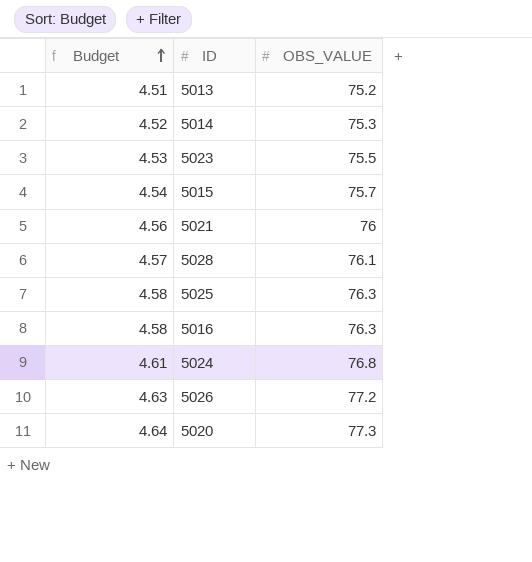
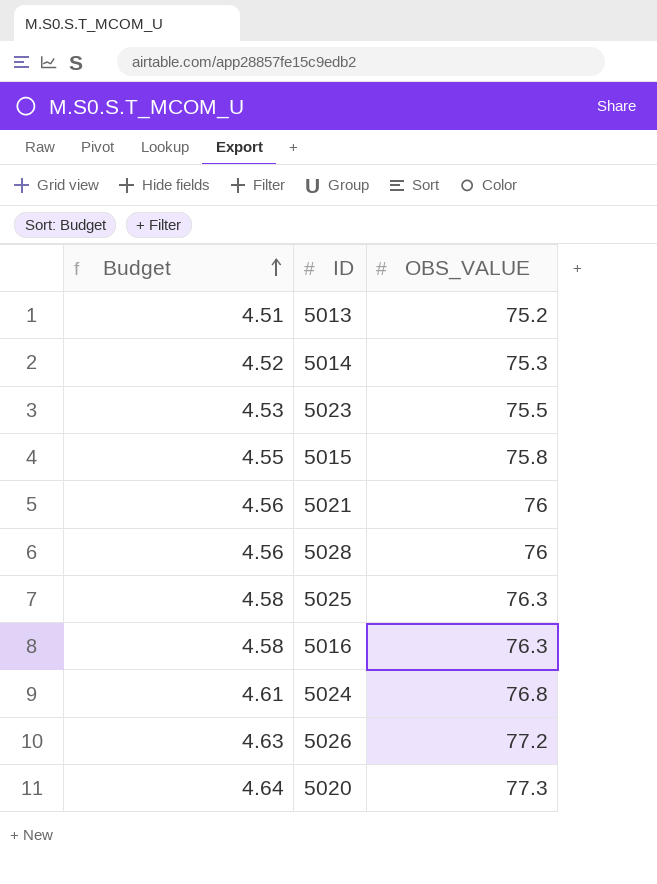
5015 | Budget: 4.54 -> 4.55
5015 | OBS_VALUE: 75.7 -> 75.8
5028 | Budget: 4.57 -> 4.56
5028 | OBS_VALUE: 76.1 -> 76

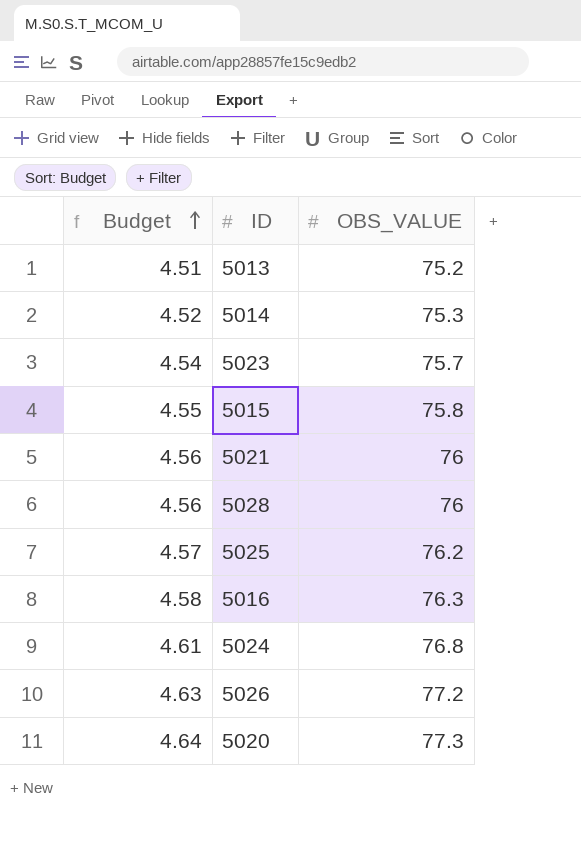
5023 | Budget: 4.53 -> 4.54
5023 | OBS_VALUE: 75.5 -> 75.7
5025 | Budget: 4.58 -> 4.57
5025 | OBS_VALUE: 76.3 -> 76.2

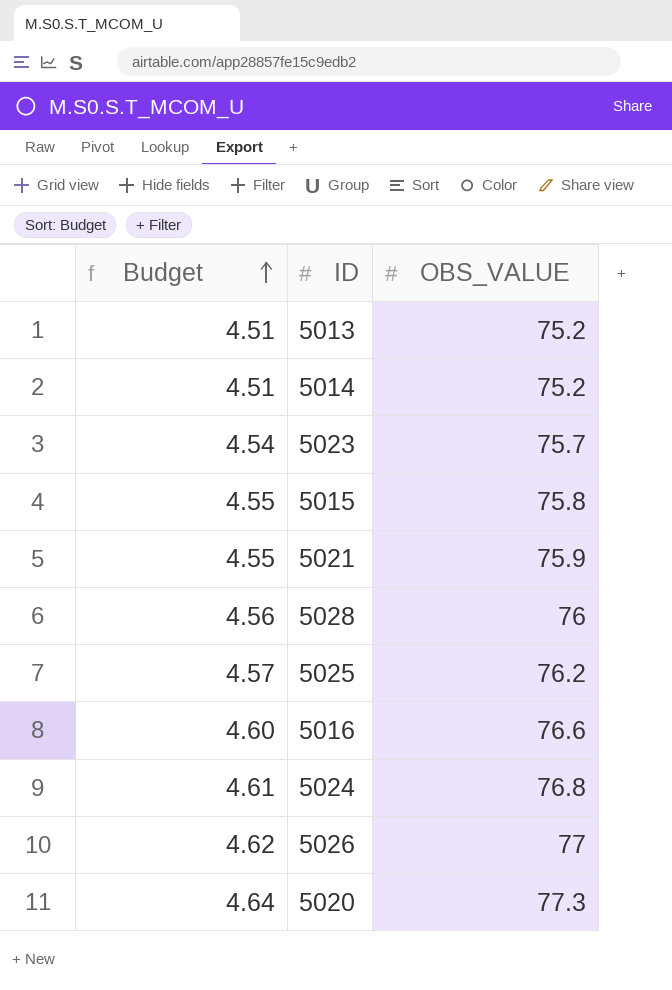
5014 | Budget: 4.52 -> 4.51
5014 | OBS_VALUE: 75.3 -> 75.2
5021 | Budget: 4.56 -> 4.55
5021 | OBS_VALUE: 76 -> 75.9
5016 | Budget: 4.58 -> 4.60
5016 | OBS_VALUE: 76.3 -> 76.6
5026 | Budget: 4.63 -> 4.62
5026 | OBS_VALUE: 77.2 -> 77

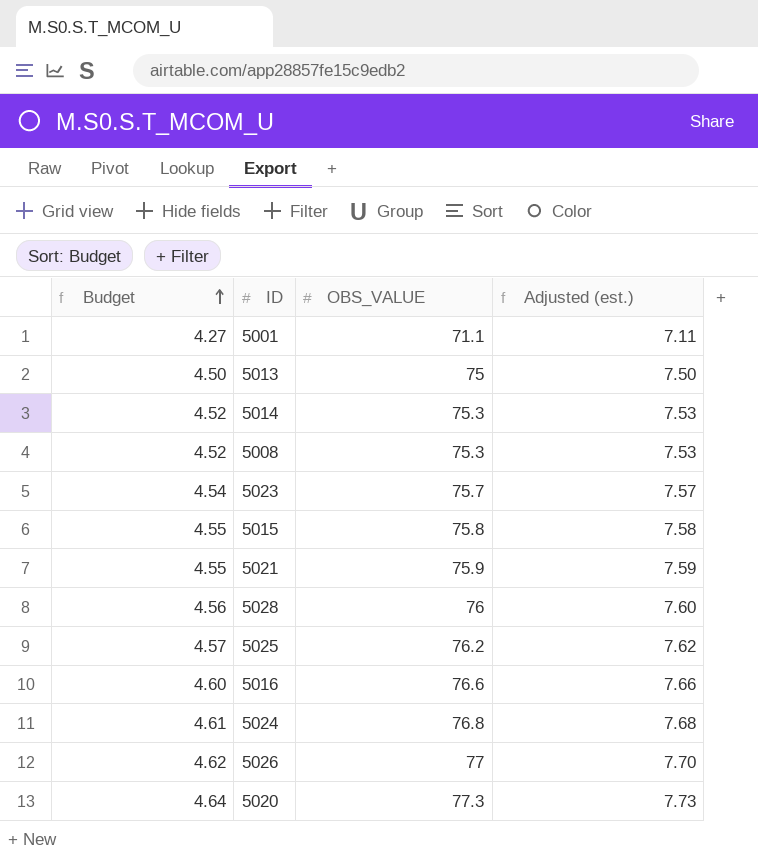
column Adjusted (est.) | formula: none -> [OBS_VALUE] * 0.1
row 5001: none -> 4.27 | 71.1 | 7.11
5013 | Budget: 4.51 -> 4.50
5013 | OBS_VALUE: 75.2 -> 75
5014 | Budget: 4.51 -> 4.52
5014 | OBS_VALUE: 75.2 -> 75.3
row 5008: none -> 4.52 | 75.3 | 7.53

